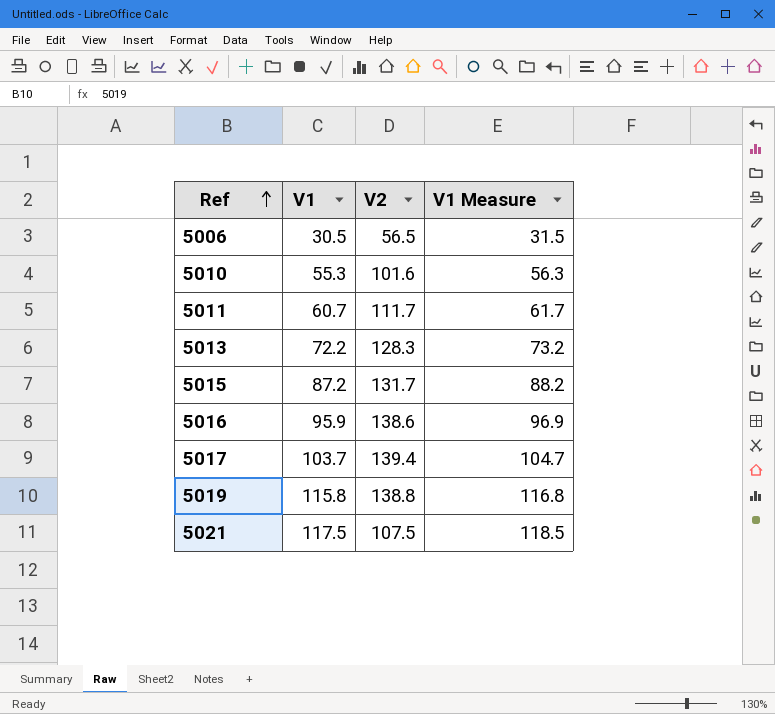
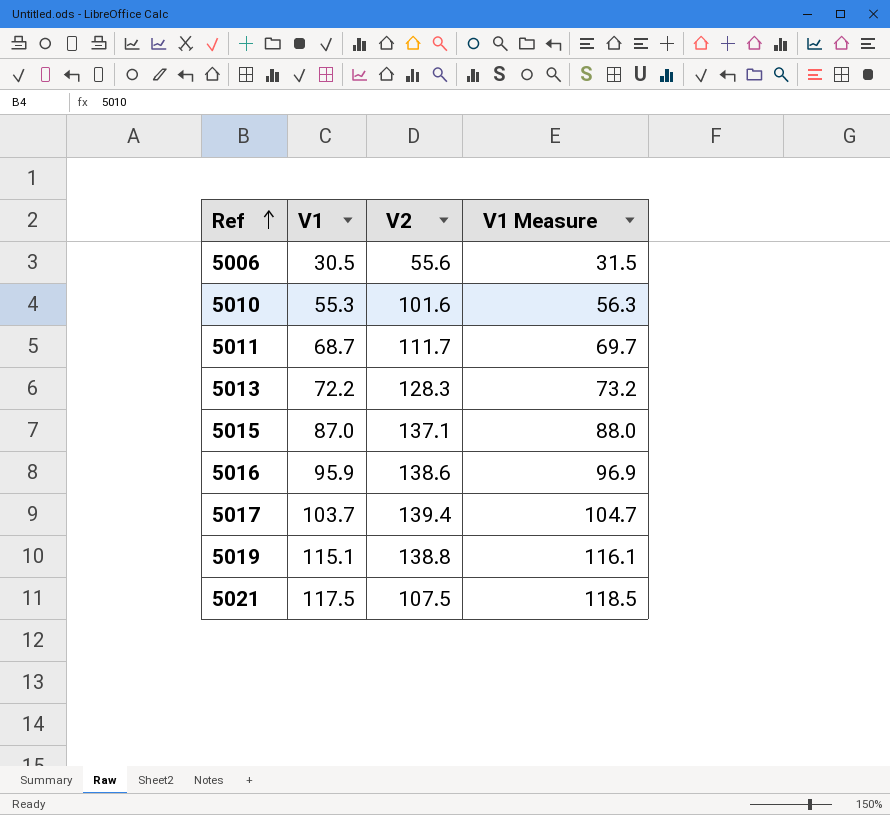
5006 | V2: 56.5 -> 55.6
5011 | V1: 60.7 -> 68.7
5011 | V1 Measure: 61.7 -> 69.7
5015 | V1: 87.2 -> 87.0
5015 | V2: 131.7 -> 137.1
5015 | V1 Measure: 88.2 -> 88.0
5019 | V1: 115.8 -> 115.1
5019 | V1 Measure: 116.8 -> 116.1

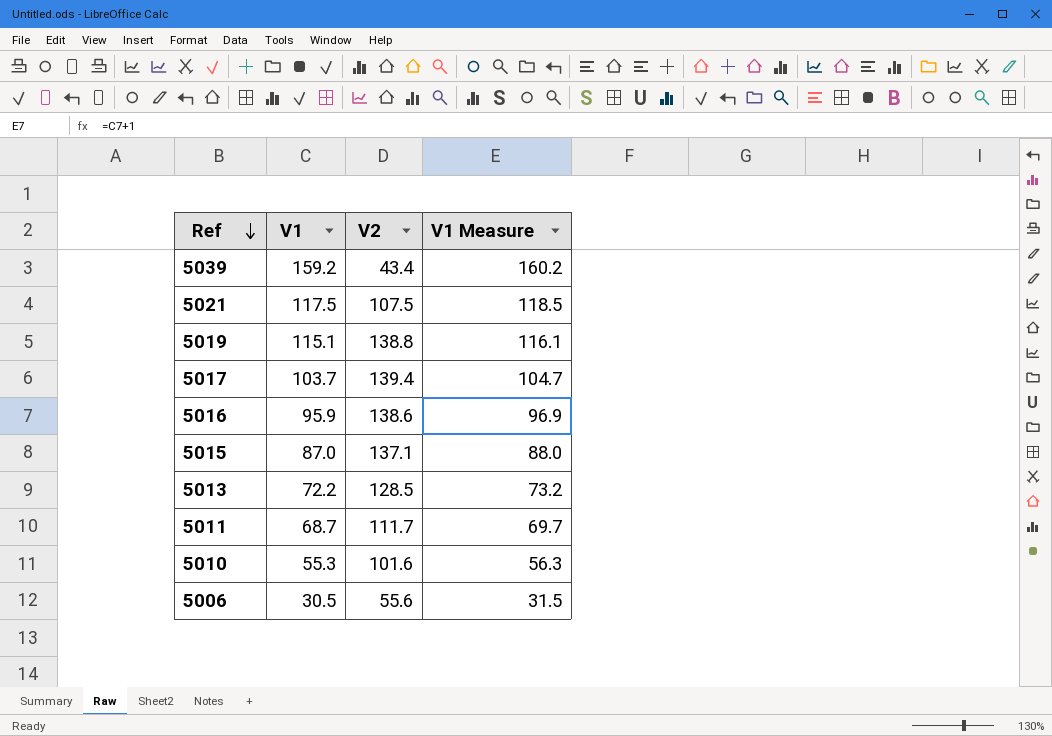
row order: Ref ascending -> Ref descending
row 5039: none -> 159.2 | 43.4 | 160.2
5013 | V2: 128.3 -> 128.5

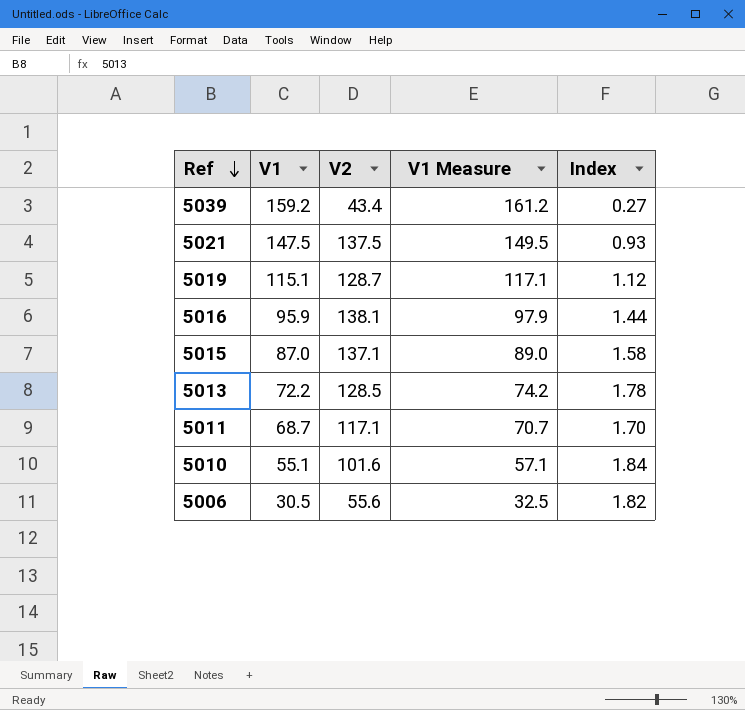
column V1 Measure | formula: [V1] + 1 -> [V1] + 2
column Index | formula: none -> [V2] / [V1]
row 5017: 103.7 | 139.4 | 104.7 -> none
5021 | V1: 117.5 -> 147.5
5021 | V2: 107.5 -> 137.5
5019 | V2: 138.8 -> 128.7
5016 | V2: 138.6 -> 138.1
5011 | V2: 111.7 -> 117.1
5010 | V1: 55.3 -> 55.1

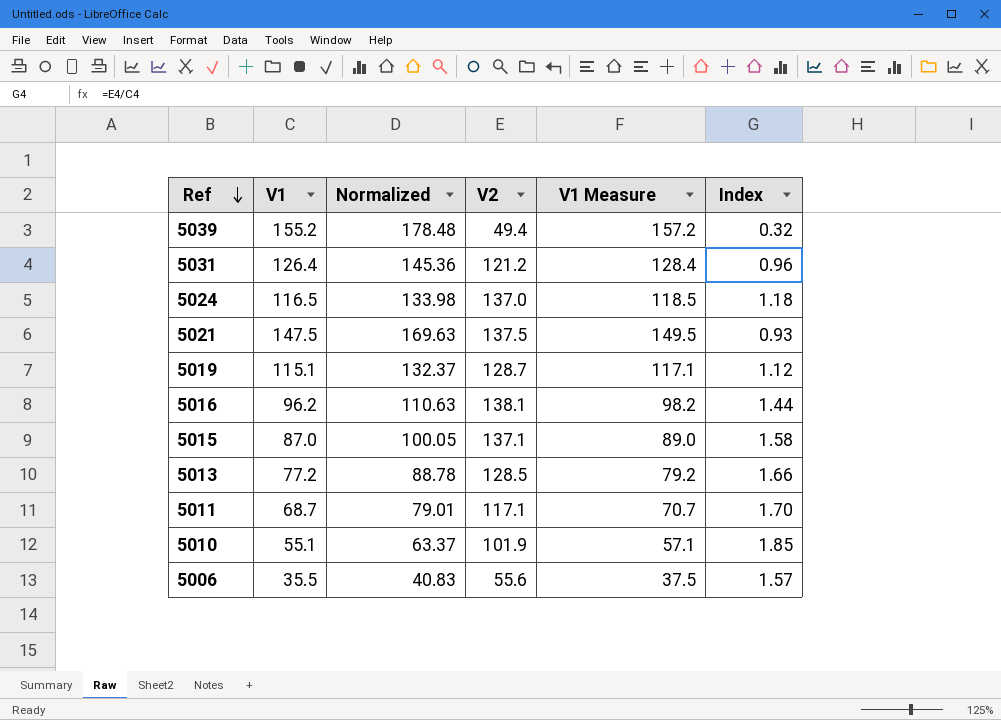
column Normalized | formula: none -> [V1] * 1.15
5039 | V1: 159.2 -> 155.2
5039 | V2: 43.4 -> 49.4
5039 | V1 Measure: 161.2 -> 157.2
5039 | Index: 0.27 -> 0.32
row 5031: none -> 126.4 | 145.36 | 121.2 | 128.4 | 0.96
row 5024: none -> 116.5 | 133.98 | 137.0 | 118.5 | 1.18
5016 | V1: 95.9 -> 96.2
5016 | V1 Measure: 97.9 -> 98.2
5013 | V1: 72.2 -> 77.2
5013 | V1 Measure: 74.2 -> 79.2
5013 | Index: 1.78 -> 1.66
5010 | V2: 101.6 -> 101.9
5010 | Index: 1.84 -> 1.85
5006 | V1: 30.5 -> 35.5
5006 | V1 Measure: 32.5 -> 37.5
5006 | Index: 1.82 -> 1.57

